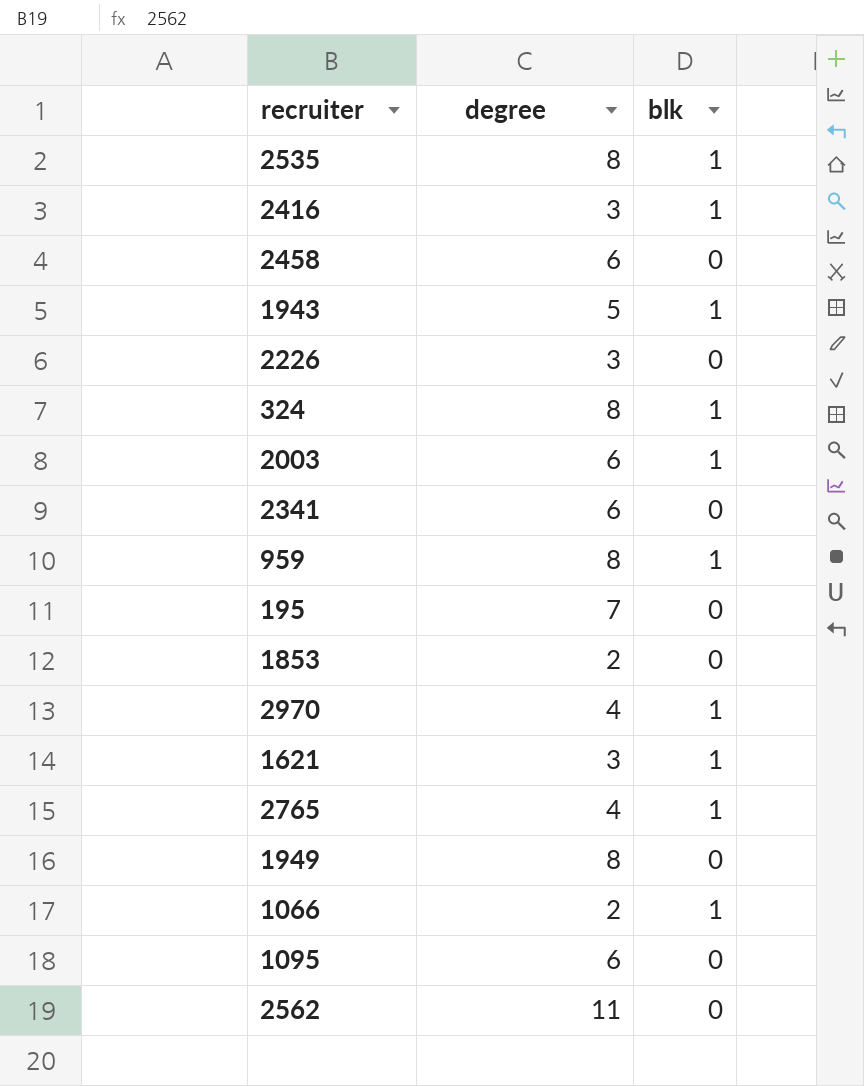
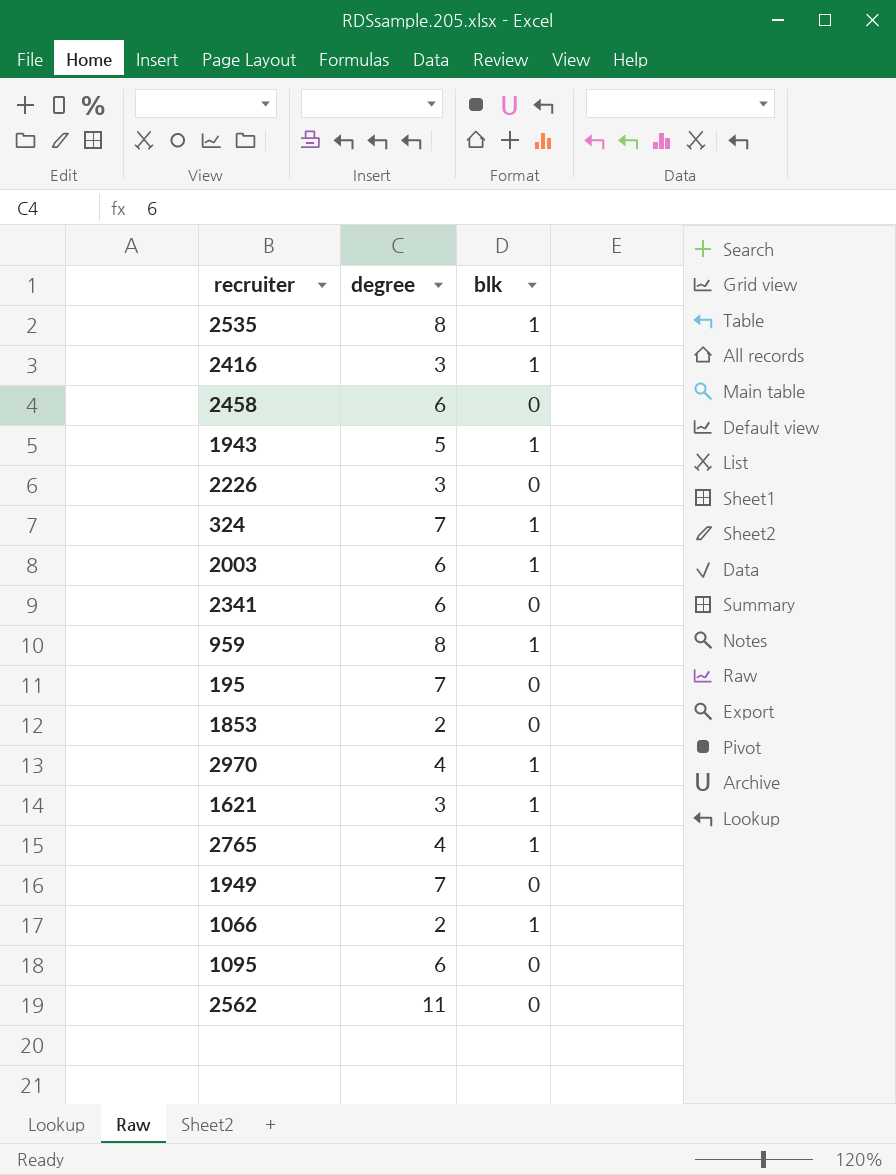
324 | degree: 8 -> 7
1949 | degree: 8 -> 7

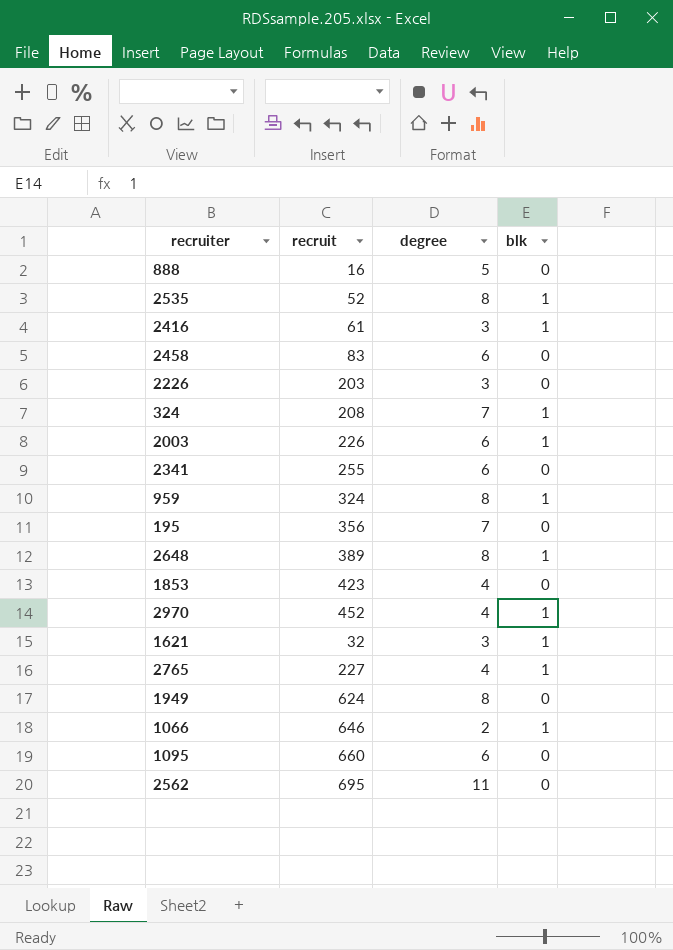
column recruit | position: none -> 2
row 1943: 5 | 1 -> none
row 888: none -> 16 | 5 | 0
row 2648: none -> 389 | 8 | 1
1853 | degree: 2 -> 4
1949 | degree: 7 -> 8

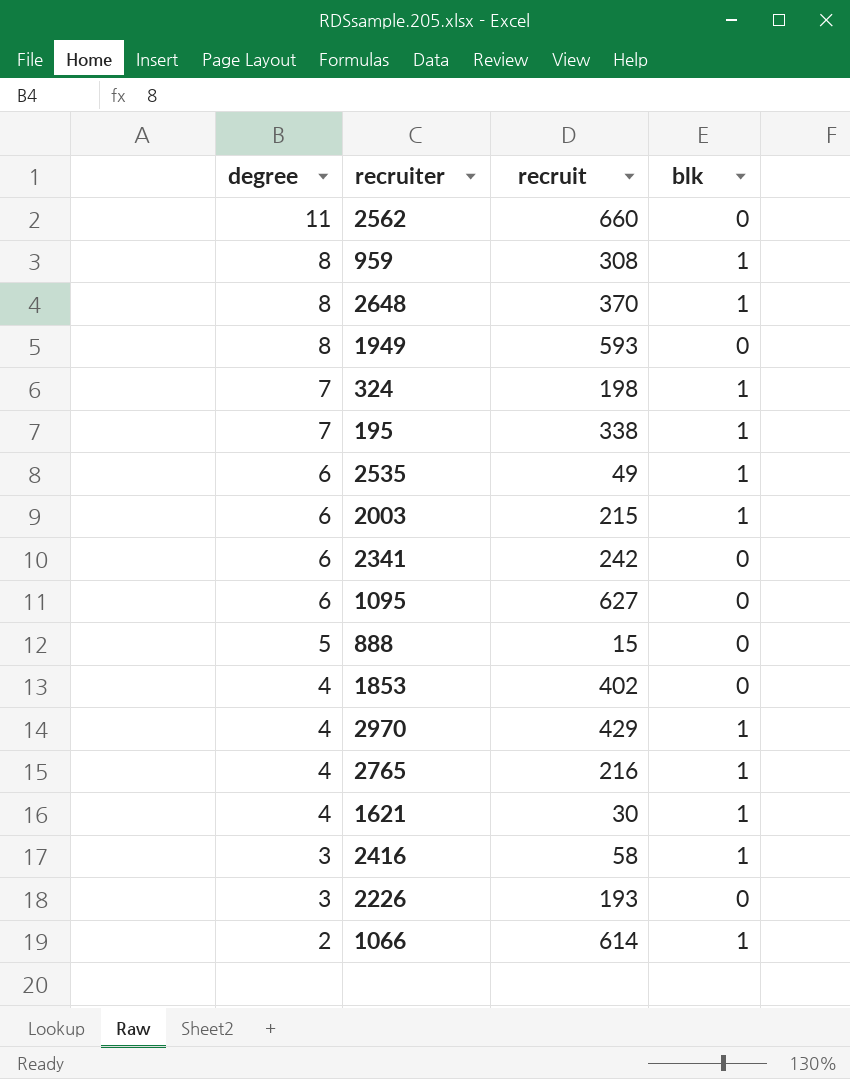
row order: none -> degree descending
column degree | position: 3 -> 1
row 2458: 83 | 6 | 0 -> none
2562 | recruit: 695 -> 660
959 | recruit: 324 -> 308
2648 | recruit: 389 -> 370
1949 | recruit: 624 -> 593
324 | recruit: 208 -> 198
195 | recruit: 356 -> 338
195 | blk: 0 -> 1
2535 | degree: 8 -> 6
2535 | recruit: 52 -> 49
2003 | recruit: 226 -> 215
2341 | recruit: 255 -> 242
1095 | recruit: 660 -> 627
888 | recruit: 16 -> 15
1853 | recruit: 423 -> 402
2970 | recruit: 452 -> 429
2765 | recruit: 227 -> 216
1621 | degree: 3 -> 4
1621 | recruit: 32 -> 30
2416 | recruit: 61 -> 58
2226 | recruit: 203 -> 193
1066 | recruit: 646 -> 614

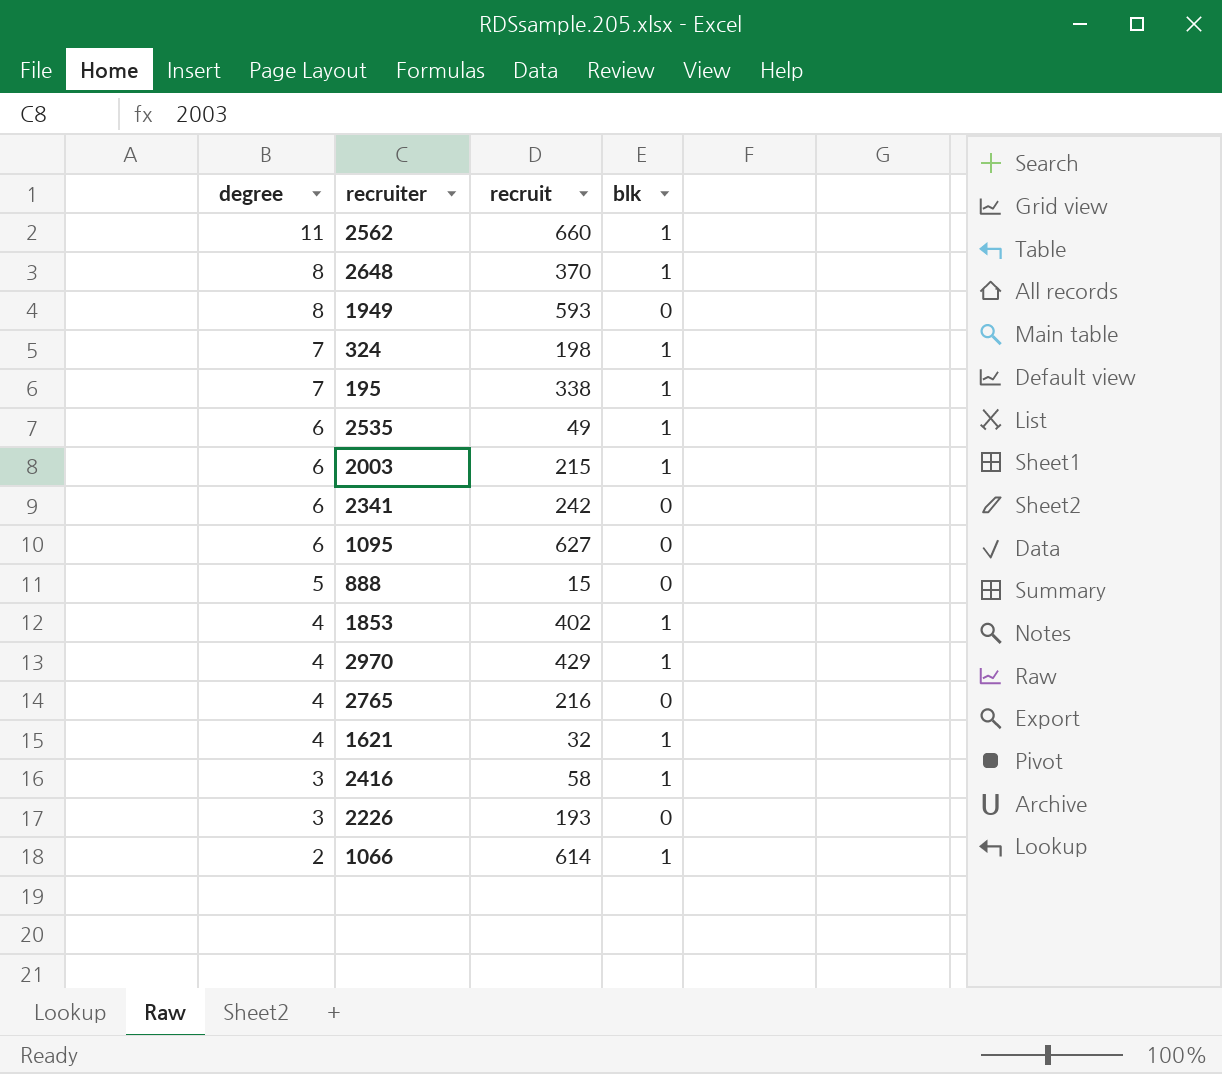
row 959: 8 | 308 | 1 -> none
2562 | blk: 0 -> 1
1853 | blk: 0 -> 1
2765 | blk: 1 -> 0
1621 | recruit: 30 -> 32

